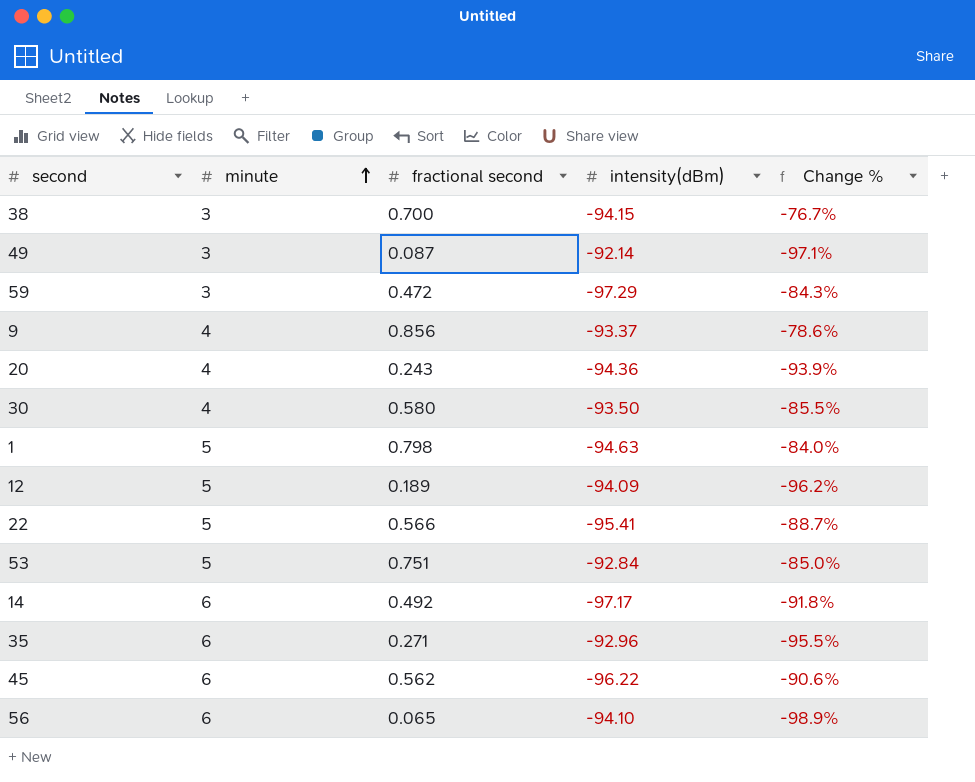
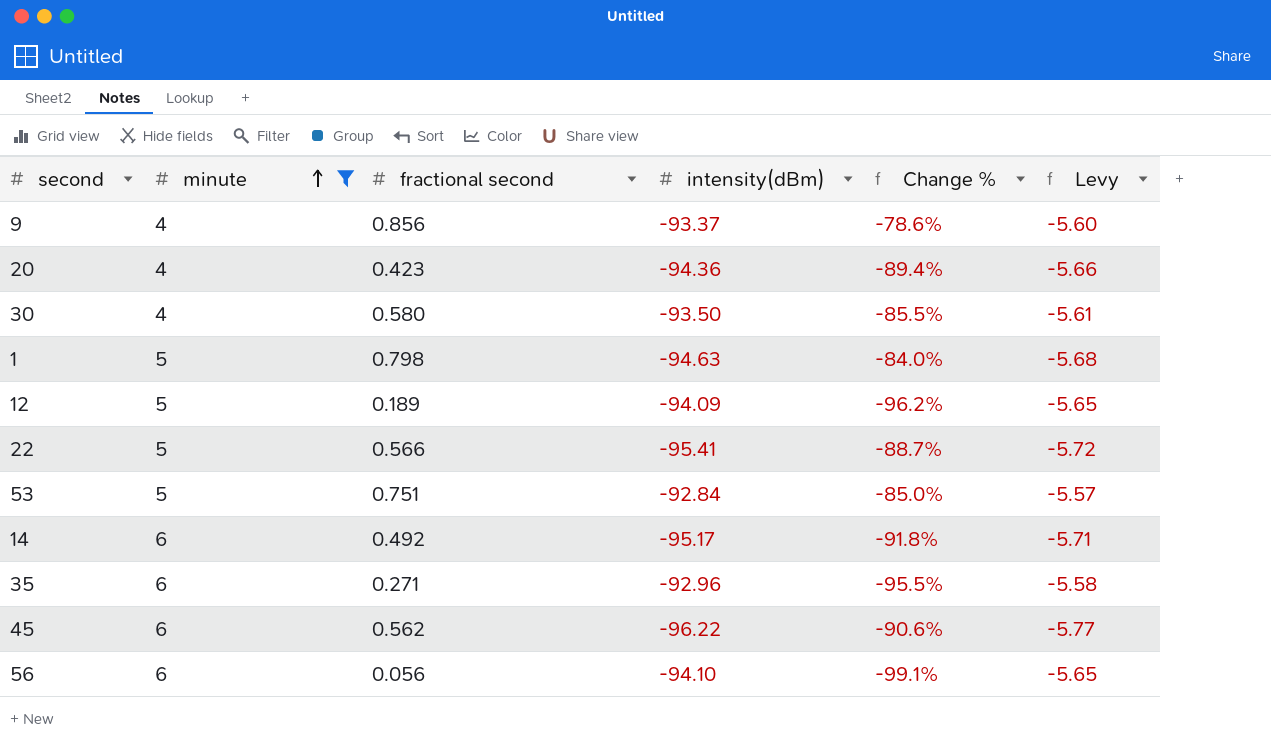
filter: none -> minute != 3
column Levy | formula: none -> [intensity(dBm)] * 0.06
20 | fractional second: 0.243 -> 0.423
20 | Change %: -93.9% -> -89.4%
14 | intensity(dBm): -97.17 -> -95.17
56 | fractional second: 0.065 -> 0.056
56 | Change %: -98.9% -> -99.1%

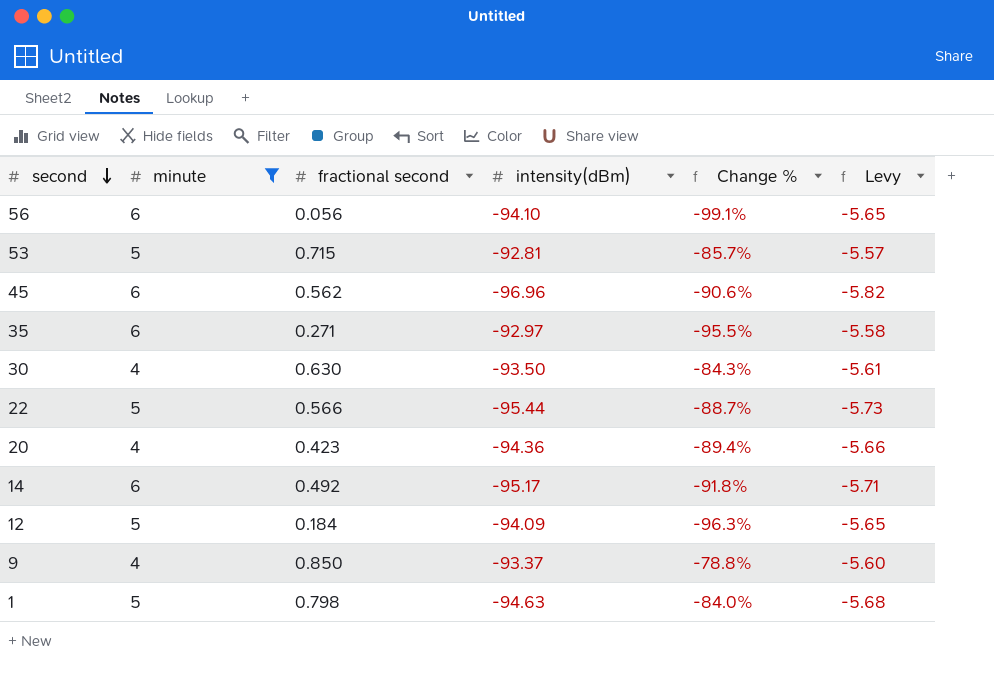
row order: minute ascending -> second descending
53 | fractional second: 0.751 -> 0.715
53 | intensity(dBm): -92.84 -> -92.81
53 | Change %: -85.0% -> -85.7%
45 | intensity(dBm): -96.22 -> -96.96
45 | Levy: -5.77 -> -5.82
35 | intensity(dBm): -92.96 -> -92.97
30 | fractional second: 0.580 -> 0.630
30 | Change %: -85.5% -> -84.3%
22 | intensity(dBm): -95.41 -> -95.44
22 | Levy: -5.72 -> -5.73
12 | fractional second: 0.189 -> 0.184
12 | Change %: -96.2% -> -96.3%
9 | fractional second: 0.856 -> 0.850
9 | Change %: -78.6% -> -78.8%

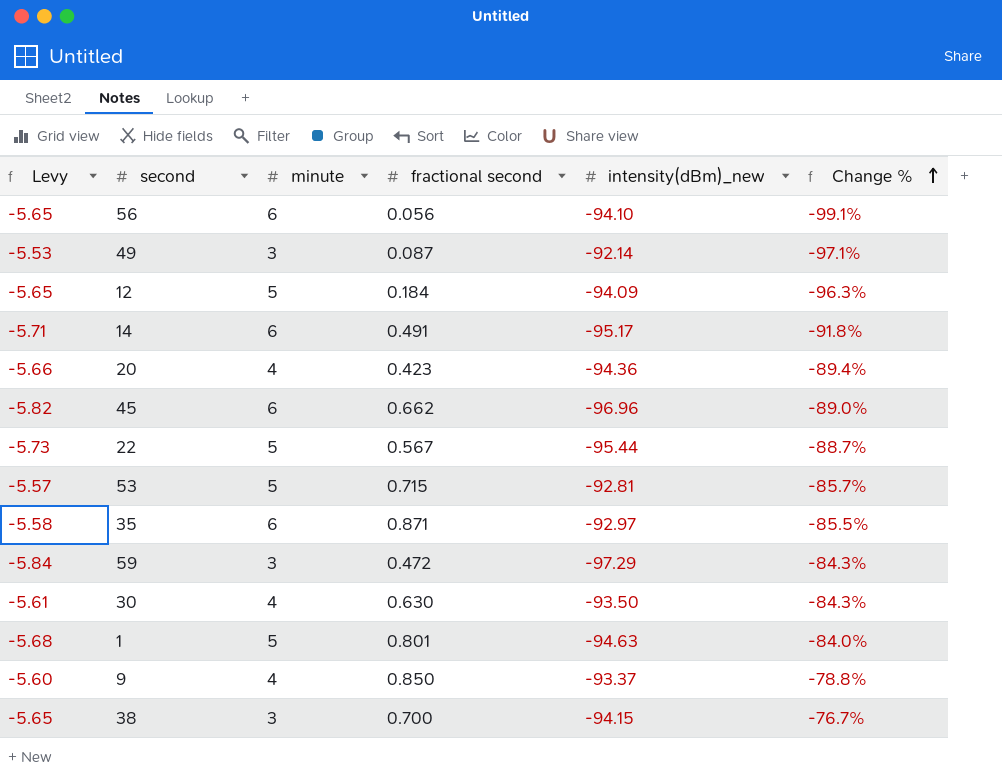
filter: minute != 3 -> none
row order: second descending -> Change % ascending
column Levy | position: 6 -> 1
column name: intensity(dBm) -> intensity(dBm)_new
14 | fractional second: 0.492 -> 0.491
45 | fractional second: 0.562 -> 0.662
45 | Change %: -90.6% -> -89.0%
22 | fractional second: 0.566 -> 0.567
35 | fractional second: 0.271 -> 0.871
35 | Change %: -95.5% -> -85.5%
1 | fractional second: 0.798 -> 0.801

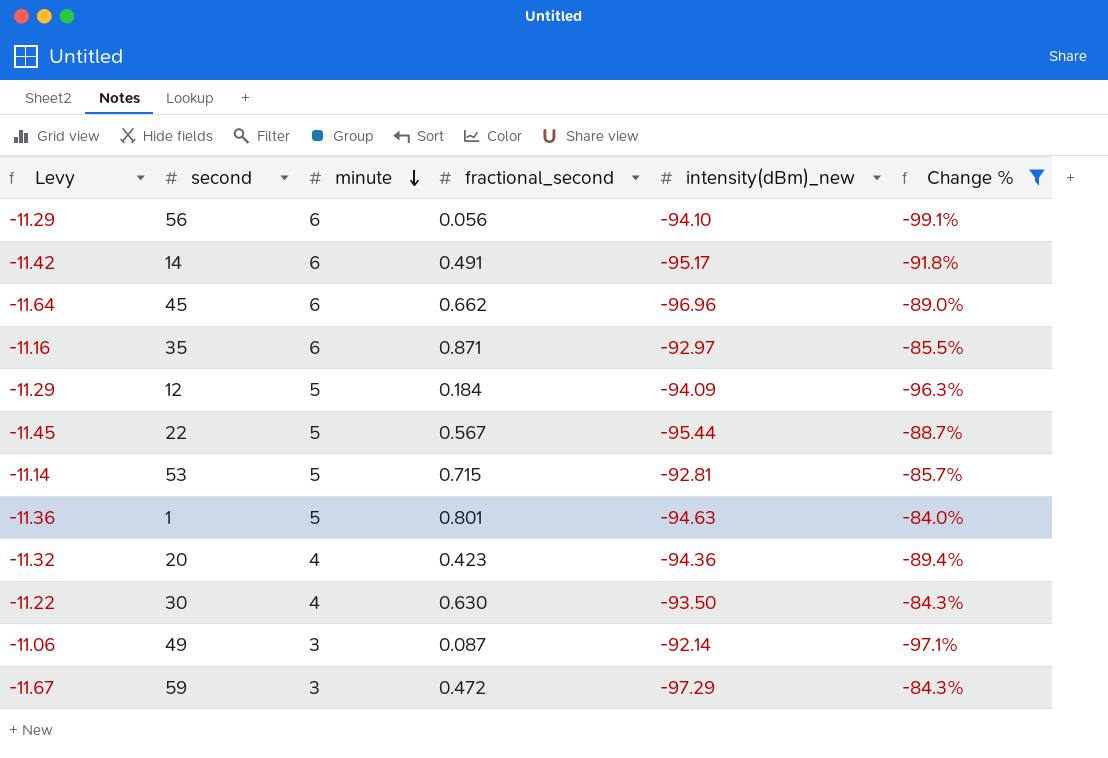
filter: none -> Change % <= -84.0%
row order: Change % ascending -> minute descending
column Levy | formula: [intensity(dBm)_new] * 0.06 -> [intensity(dBm)_new] * 0.12
column name: fractional second -> fractional_second

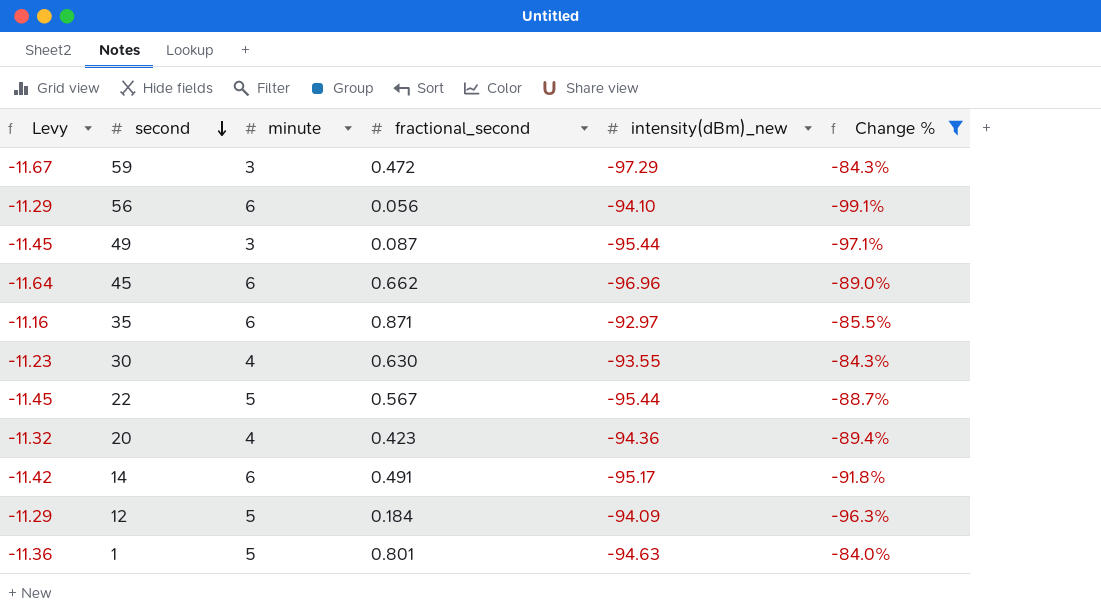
row order: minute descending -> second descending
row 53: -11.14 | 5 | 0.715 | -92.81 | -85.7% -> none
49 | Levy: -11.06 -> -11.45
49 | intensity(dBm)_new: -92.14 -> -95.44
30 | Levy: -11.22 -> -11.23
30 | intensity(dBm)_new: -93.50 -> -93.55

